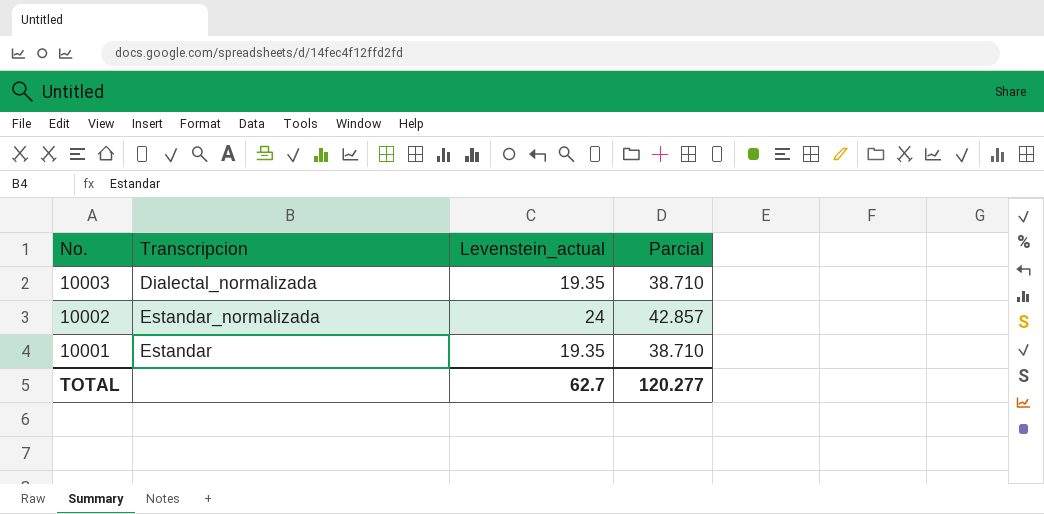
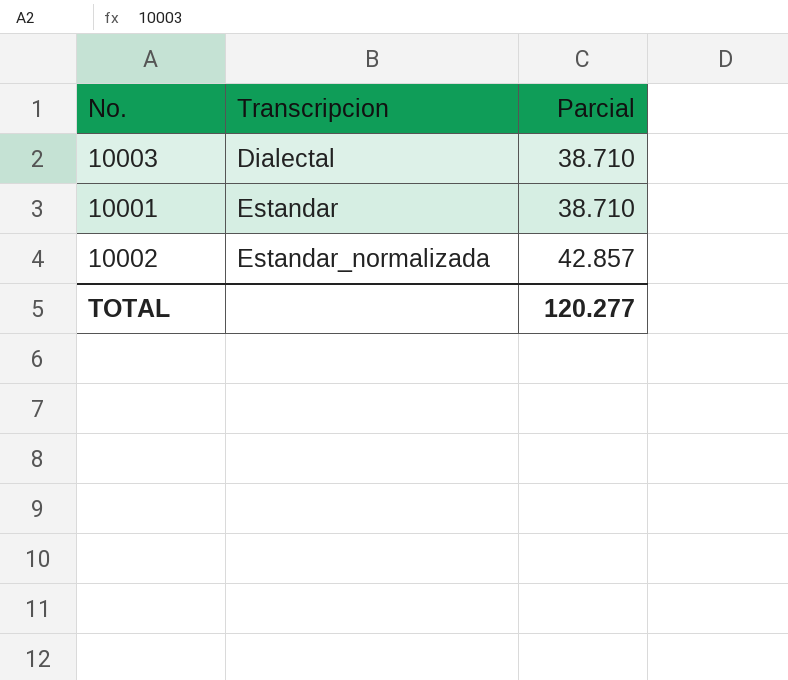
row order: No. descending -> Transcripcion ascending
column Levenstein_actual | position: 3 -> none
10003 | Transcripcion: Dialectal_normalizada -> Dialectal

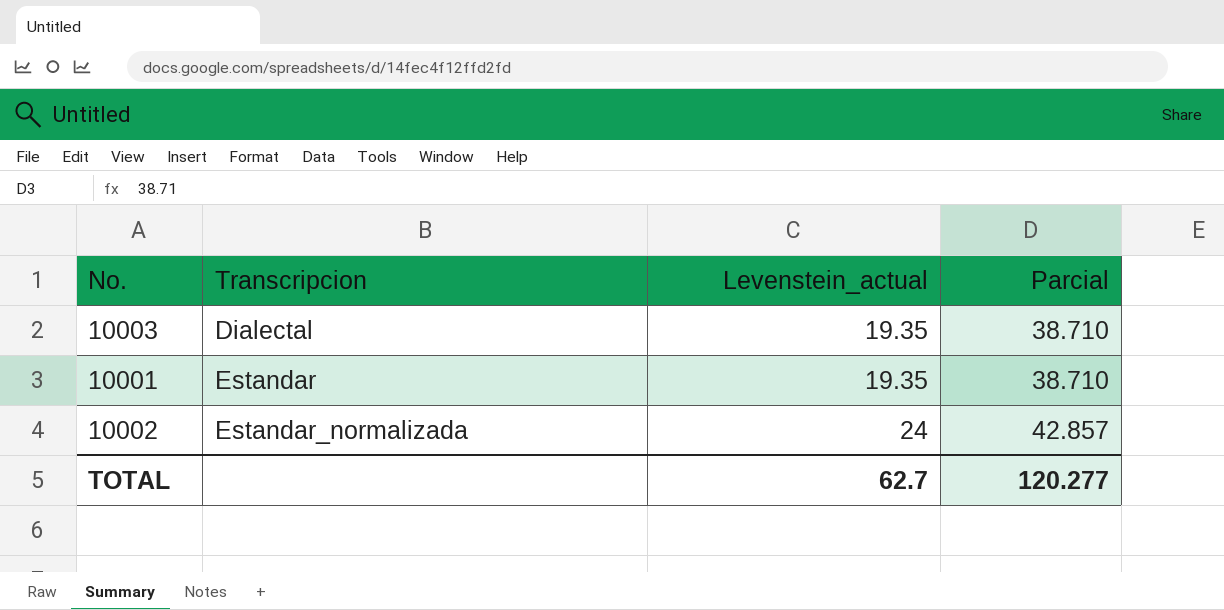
column Levenstein_actual | position: none -> 3

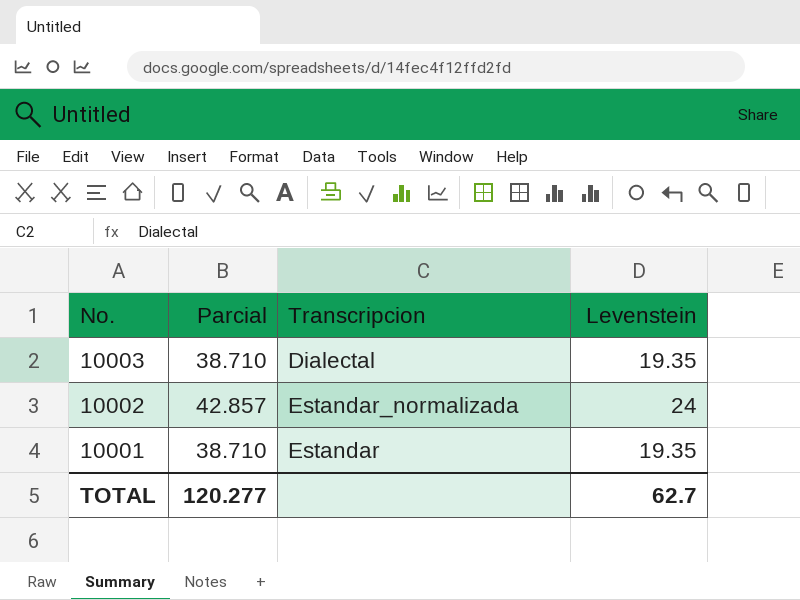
row order: Transcripcion ascending -> No. descending
column Parcial | position: 4 -> 2
column name: Levenstein_actual -> Levenstein

